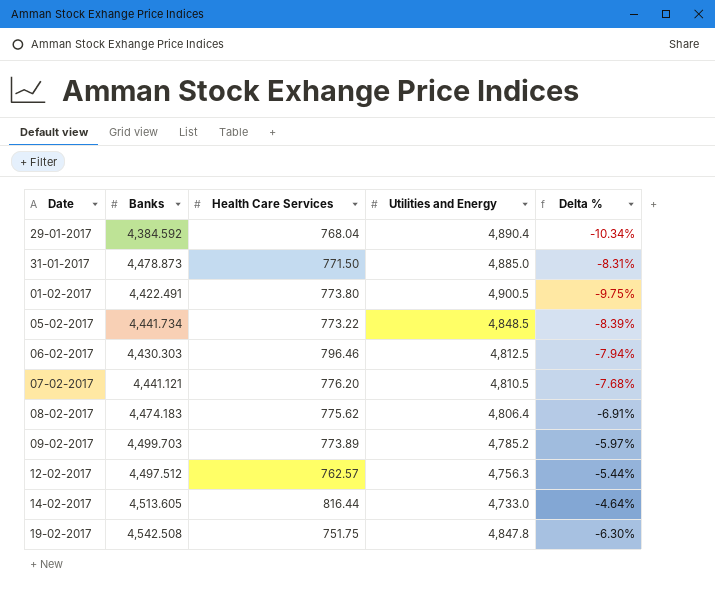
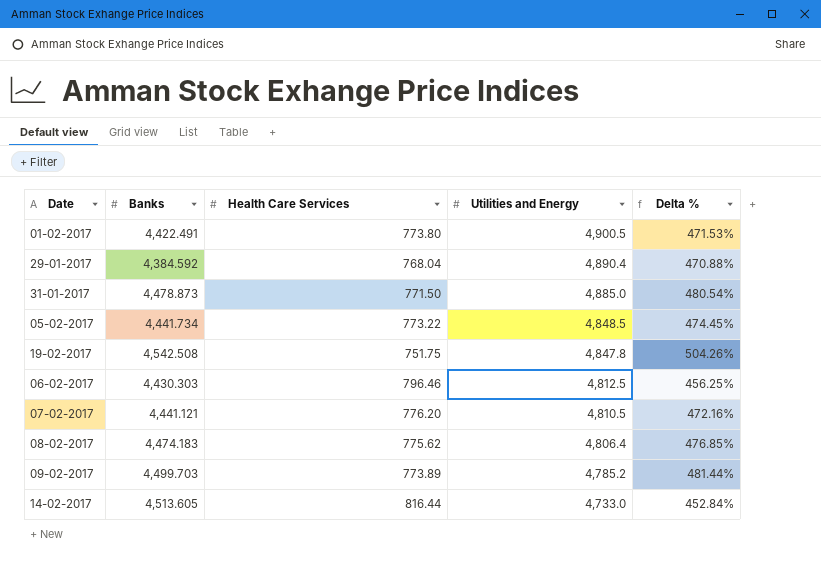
row order: Date ascending -> Utilities and Energy descending
column Delta % | formula: ([Banks] - [Utilities and Energy]) / [Utilities and Energy] -> ([Banks] - [Health Care Services]) / [Health Care Services]
row 12-02-2017: 4,497.512 | 762.57 | 4,756.3 | -5.44% -> none

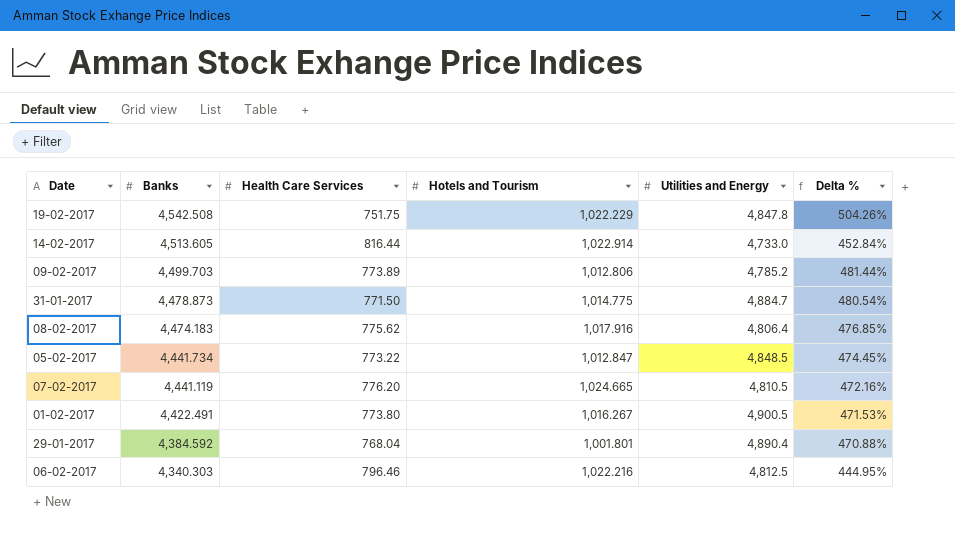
row order: Utilities and Energy descending -> Banks descending
column Hotels and Tourism | position: none -> 4
31-01-2017 | Utilities and Energy: 4,885.0 -> 4,884.7
07-02-2017 | Banks: 4,441.121 -> 4,441.119
06-02-2017 | Banks: 4,430.303 -> 4,340.303
06-02-2017 | Delta %: 456.25% -> 444.95%

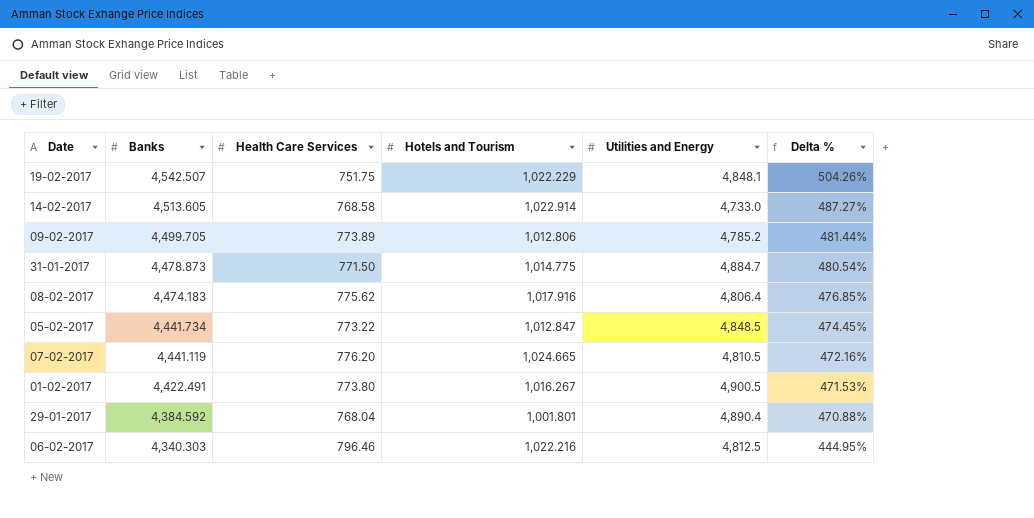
19-02-2017 | Banks: 4,542.508 -> 4,542.507
19-02-2017 | Utilities and Energy: 4,847.8 -> 4,848.1
14-02-2017 | Health Care Services: 816.44 -> 768.58
14-02-2017 | Delta %: 452.84% -> 487.27%
09-02-2017 | Banks: 4,499.703 -> 4,499.705

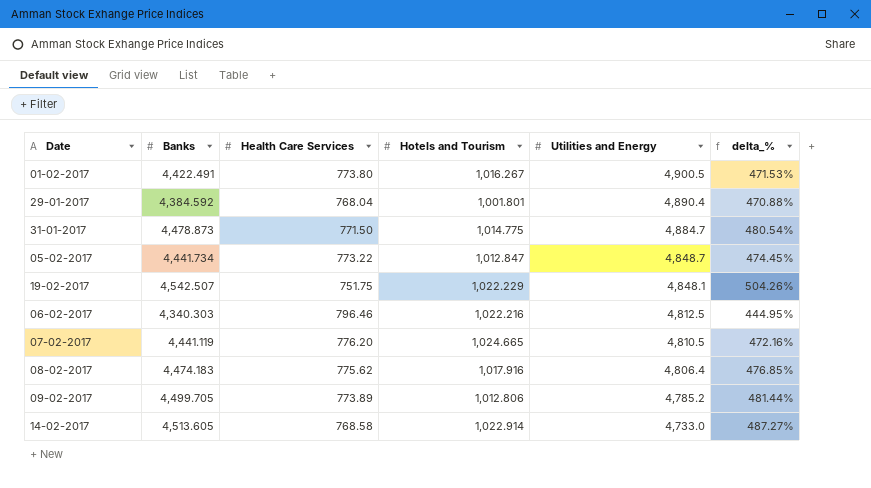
row order: Banks descending -> Utilities and Energy descending
column name: Delta % -> delta_%
05-02-2017 | Utilities and Energy: 4,848.5 -> 4,848.7

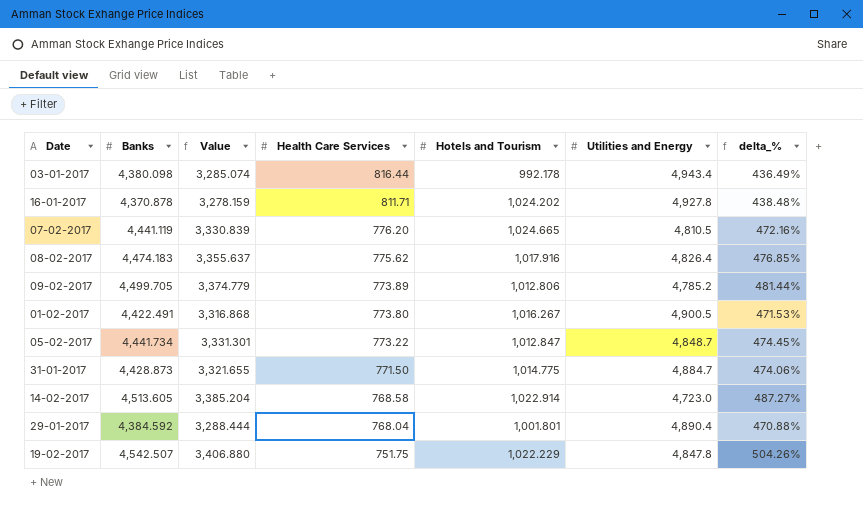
row order: Utilities and Energy descending -> Health Care Services descending
column Value | formula: none -> [Banks] * 0.75
row 06-02-2017: 4,340.303 | 796.46 | 1,022.216 | 4,812.5 | 444.95% -> none
row 03-01-2017: none -> 4,380.098 | 3,285.074 | 816.44 | 992.178 | 4,943.4 | 436.49%
row 16-01-2017: none -> 4,370.878 | 3,278.159 | 811.71 | 1,024.202 | 4,927.8 | 438.48%
08-02-2017 | Utilities and Energy: 4,806.4 -> 4,826.4
31-01-2017 | Banks: 4,478.873 -> 4,428.873
31-01-2017 | delta_%: 480.54% -> 474.06%
14-02-2017 | Utilities and Energy: 4,733.0 -> 4,723.0
19-02-2017 | Utilities and Energy: 4,848.1 -> 4,847.8

